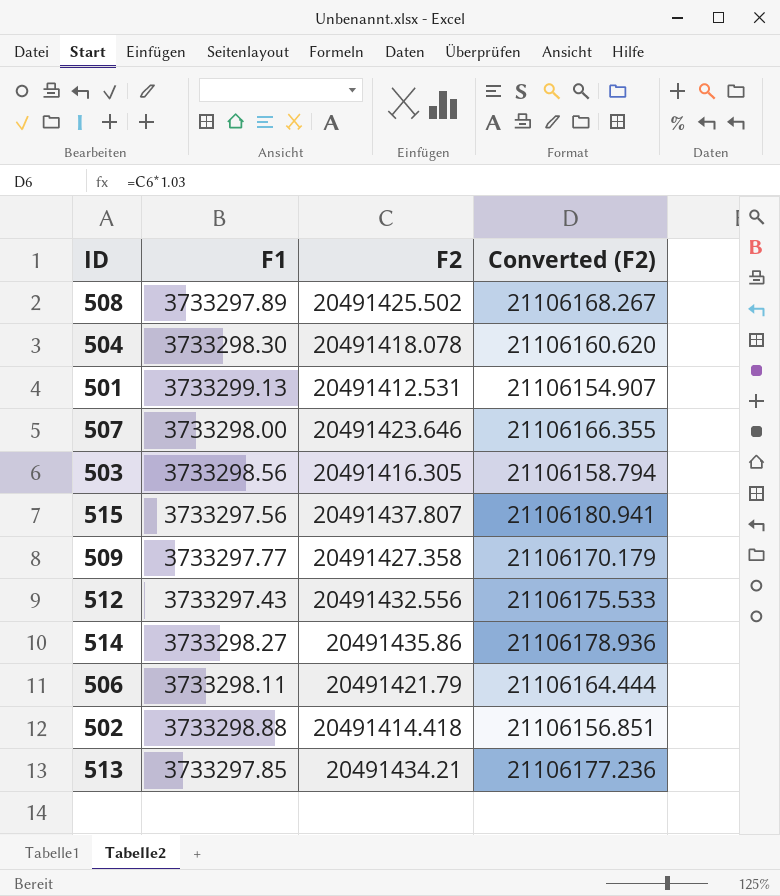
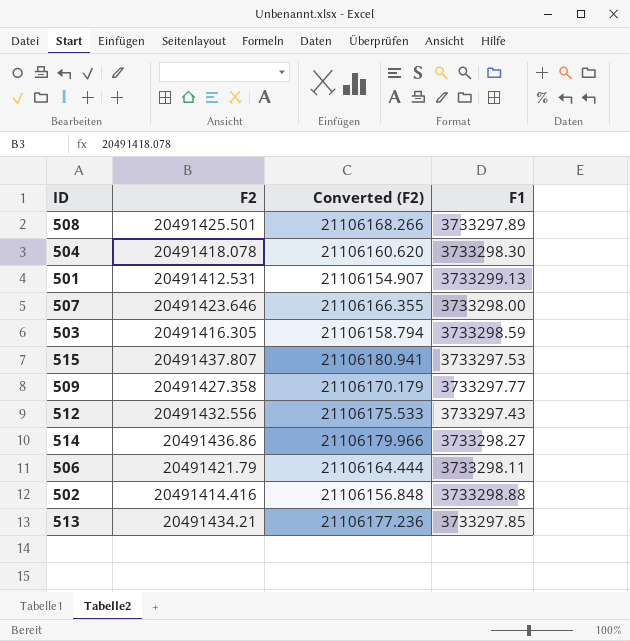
column F1 | position: 2 -> 4
508 | F2: 20491425.502 -> 20491425.501
508 | Converted (F2): 21106168.267 -> 21106168.266
503 | F1: 3733298.56 -> 3733298.59
515 | F1: 3733297.56 -> 3733297.53
514 | F2: 20491435.86 -> 20491436.86
514 | Converted (F2): 21106178.936 -> 21106179.966
502 | F2: 20491414.418 -> 20491414.416
502 | Converted (F2): 21106156.851 -> 21106156.848

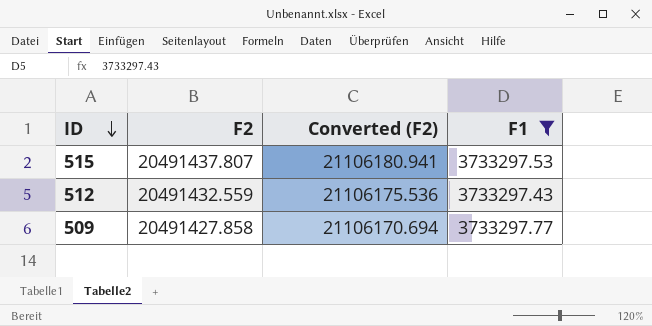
filter: none -> F1 <= 3733297.77
row order: none -> ID descending
512 | F2: 20491432.556 -> 20491432.559
512 | Converted (F2): 21106175.533 -> 21106175.536
509 | F2: 20491427.358 -> 20491427.858
509 | Converted (F2): 21106170.179 -> 21106170.694

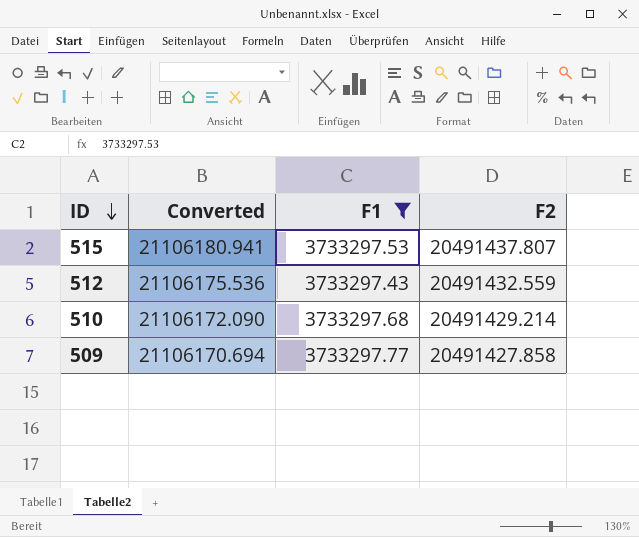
column name: Converted (F2) -> Converted
column F2 | position: 2 -> 4
row 510: none -> 21106172.090 | 3733297.68 | 20491429.214

